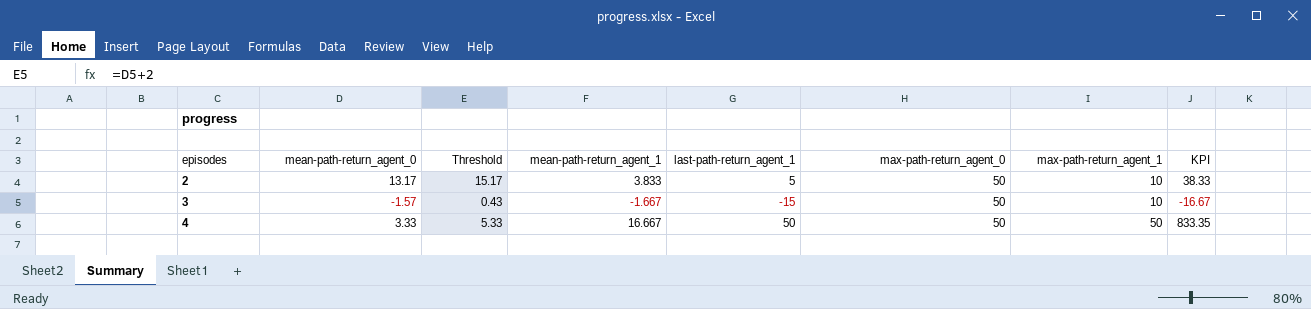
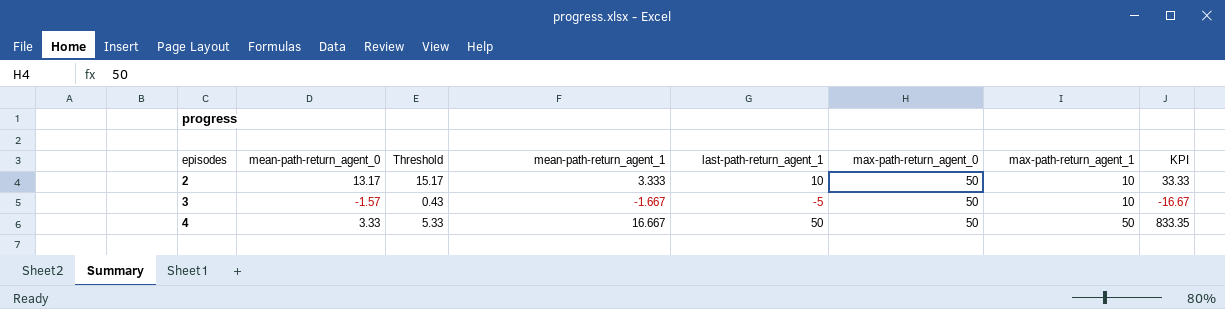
2 | mean-path-return_agent_1: 3.833 -> 3.333
2 | last-path-return_agent_1: 5 -> 10
2 | KPI: 38.33 -> 33.33
3 | last-path-return_agent_1: -15 -> -5

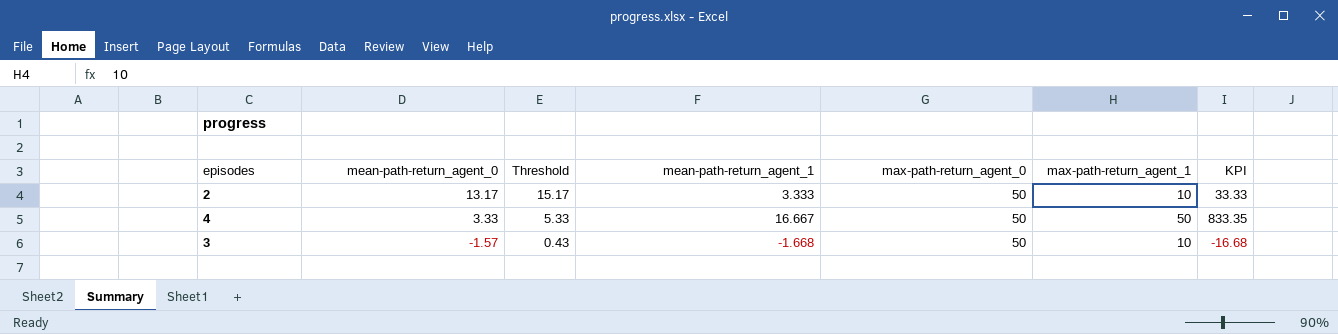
row order: episodes ascending -> mean-path-return_agent_0 descending
column last-path-return_agent_1 | position: 5 -> none
3 | mean-path-return_agent_1: -1.667 -> -1.668
3 | KPI: -16.67 -> -16.68

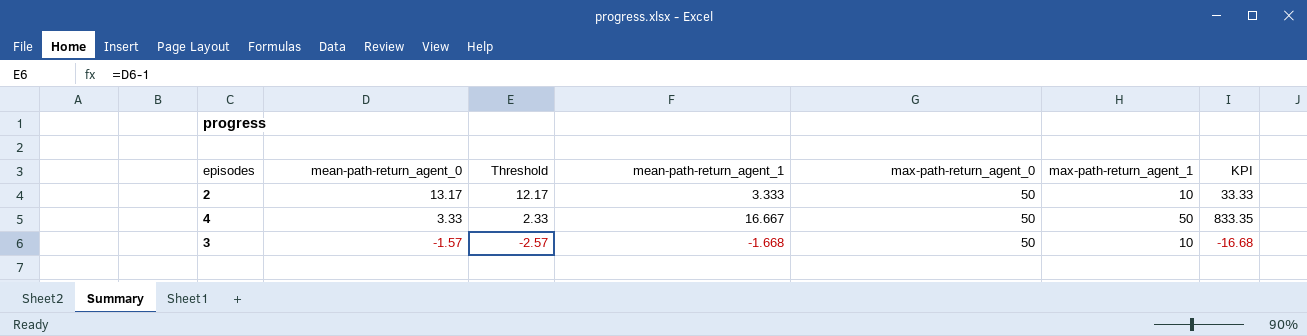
column Threshold | formula: [mean-path-return_agent_0] + 2 -> [mean-path-return_agent_0] - 1

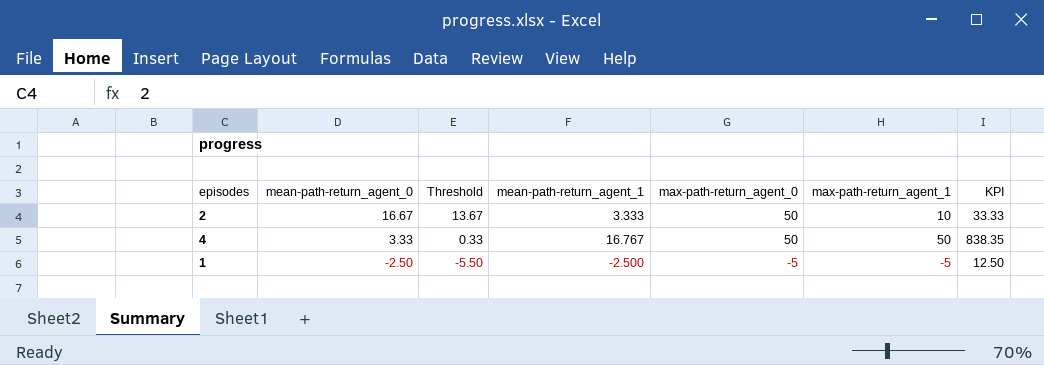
column Threshold | formula: [mean-path-return_agent_0] - 1 -> [mean-path-return_agent_0] - 3
row 3: -1.57 | -2.57 | -1.668 | 50 | 10 | -16.68 -> none
2 | mean-path-return_agent_0: 13.17 -> 16.67
4 | mean-path-return_agent_1: 16.667 -> 16.767
4 | KPI: 833.35 -> 838.35
row 1: none -> -2.50 | -5.50 | -2.500 | -5 | -5 | 12.50

